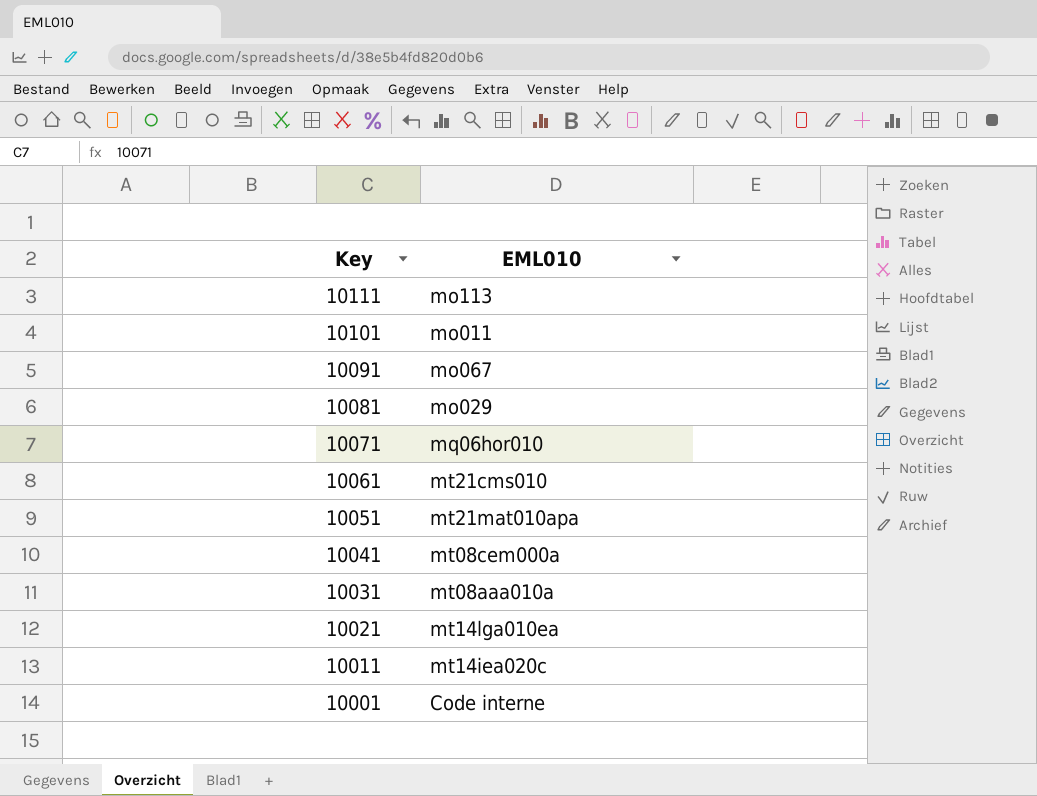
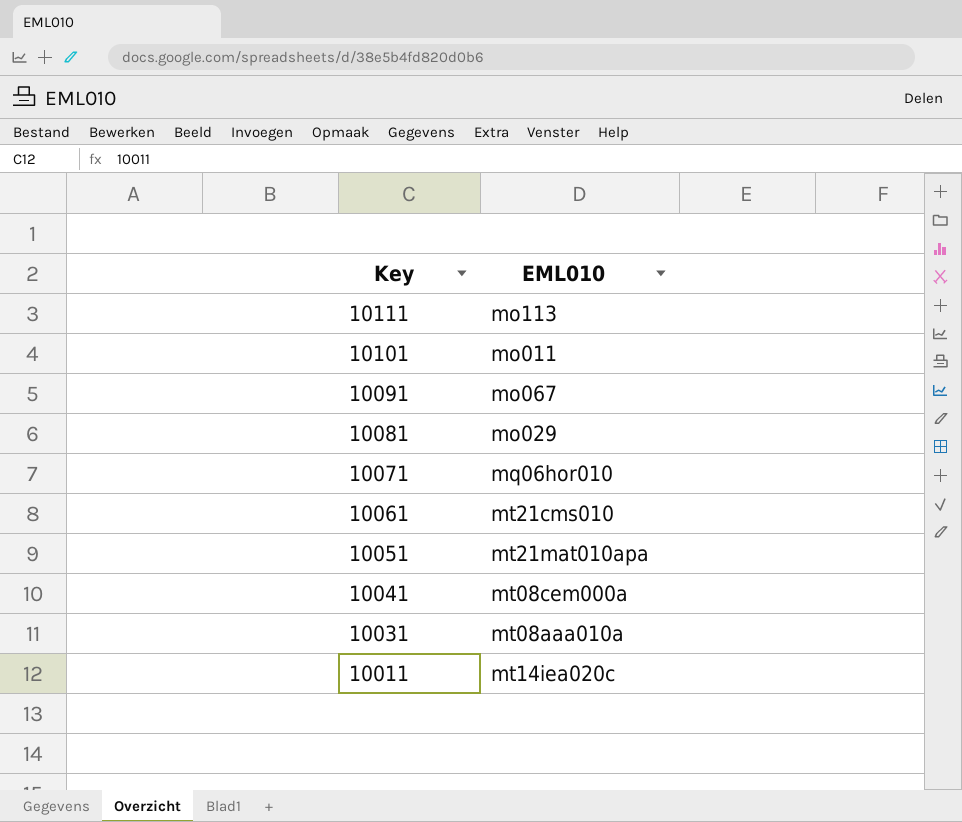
row 10021: mt14lga010ea -> none
row 10001: Code interne -> none

